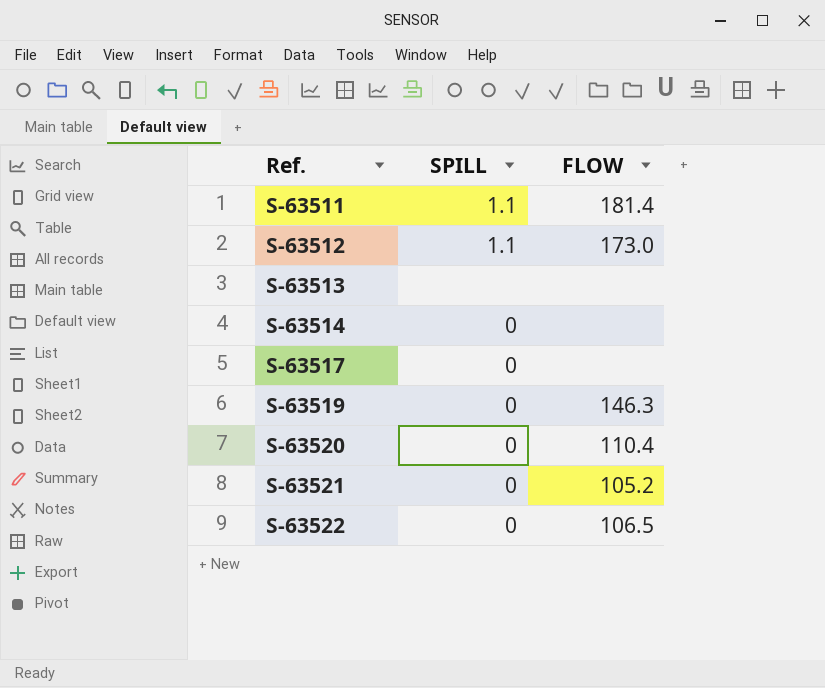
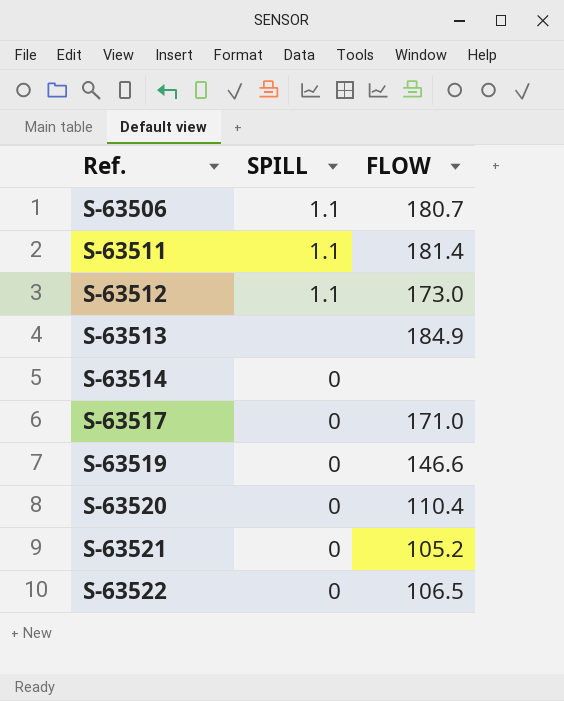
row S-63506: none -> 1.1 | 180.7
S-63513 | FLOW: none -> 184.9
S-63517 | FLOW: none -> 171.0
S-63519 | FLOW: 146.3 -> 146.6

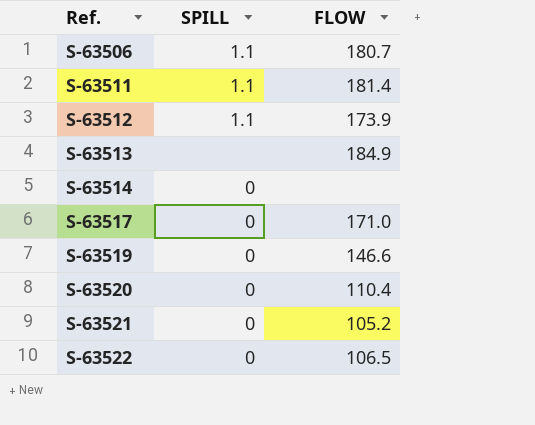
S-63512 | FLOW: 173.0 -> 173.9

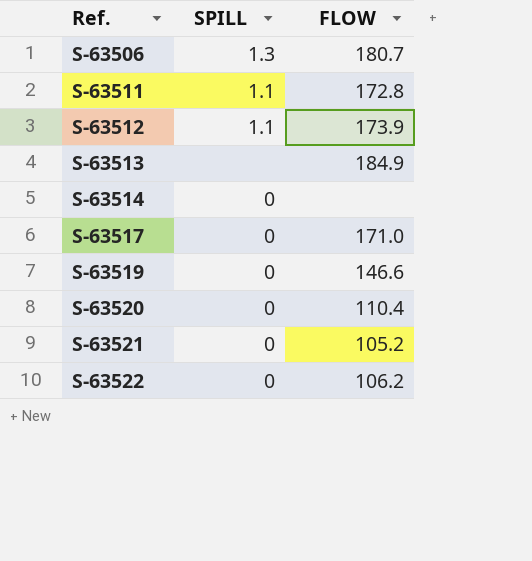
S-63506 | SPILL: 1.1 -> 1.3
S-63511 | FLOW: 181.4 -> 172.8
S-63522 | FLOW: 106.5 -> 106.2

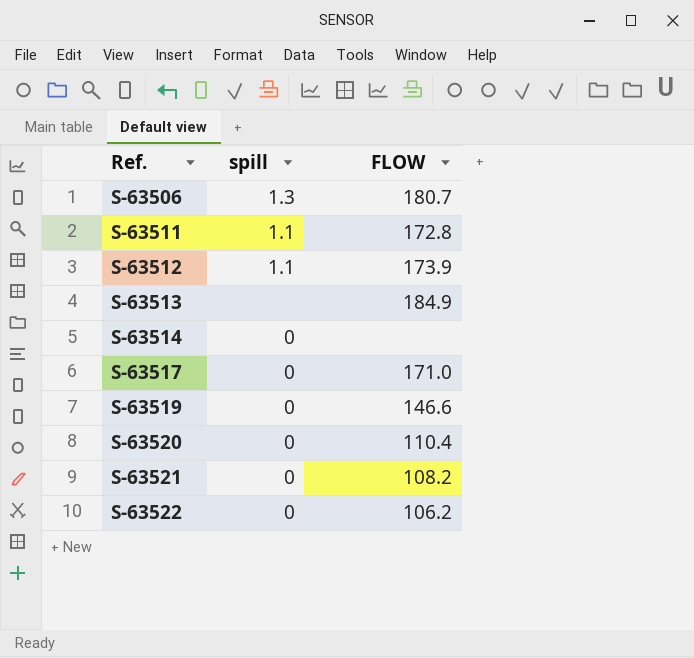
column name: SPILL -> spill
S-63521 | FLOW: 105.2 -> 108.2

